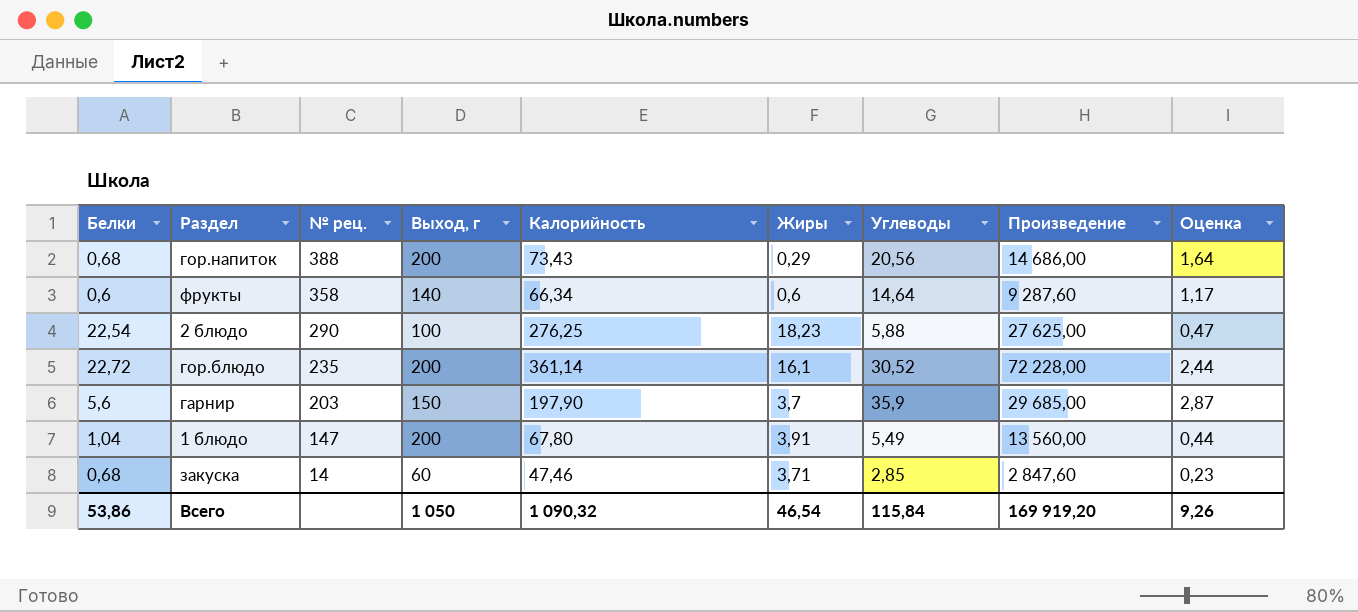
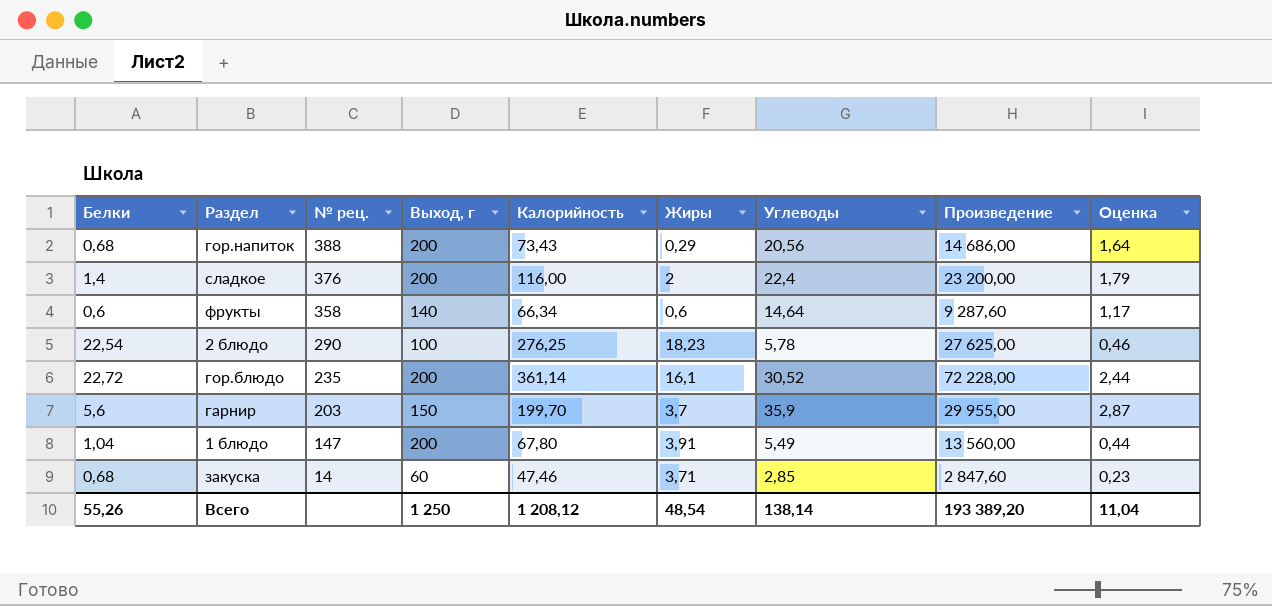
row сладкое: none -> 1,4 | 376 | 200 | 116,00 | 2 | 22,4 | 23 200,00 | 1,79
2 блюдо | Углеводы: 5,88 -> 5,78
2 блюдо | Оценка: 0,47 -> 0,46
гарнир | Калорийность: 197,90 -> 199,70
гарнир | Произведение: 29 685,00 -> 29 955,00
Всего | Белки: 53,86 -> 55,26
Всего | Выход, г: 1 050 -> 1 250
Всего | Калорийность: 1 090,32 -> 1 208,12
Всего | Жиры: 46,54 -> 48,54
Всего | Углеводы: 115,84 -> 138,14
Всего | Произведение: 169 919,20 -> 193 389,20
Всего | Оценка: 9,26 -> 11,04

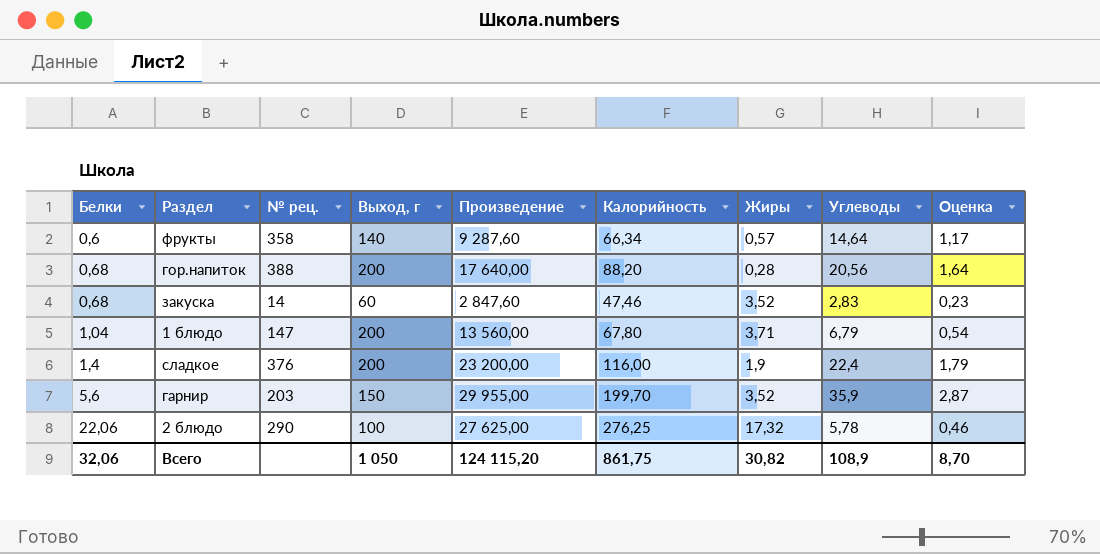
row order: № рец. descending -> Белки ascending
column Произведение | position: 8 -> 5
row гор.блюдо: 22,72 | 235 | 200 | 361,14 | 16,1 | 30,52 | 72 228,00 | 2,44 -> none
фрукты | Жиры: 0,6 -> 0,57
гор.напиток | Произведение: 14 686,00 -> 17 640,00
гор.напиток | Калорийность: 73,43 -> 88,20
гор.напиток | Жиры: 0,29 -> 0,28
закуска | Жиры: 3,71 -> 3,52
закуска | Углеводы: 2,85 -> 2,83
1 блюдо | Жиры: 3,91 -> 3,71
1 блюдо | Углеводы: 5,49 -> 6,79
1 блюдо | Оценка: 0,44 -> 0,54
сладкое | Жиры: 2 -> 1,9
гарнир | Жиры: 3,7 -> 3,52
2 блюдо | Белки: 22,54 -> 22,06
2 блюдо | Жиры: 18,23 -> 17,32
Всего | Белки: 55,26 -> 32,06
Всего | Выход, г: 1 250 -> 1 050
Всего | Произведение: 193 389,20 -> 124 115,20
Всего | Калорийность: 1 208,12 -> 861,75
Всего | Жиры: 48,54 -> 30,82
Всего | Углеводы: 138,14 -> 108,9
Всего | Оценка: 11,04 -> 8,70

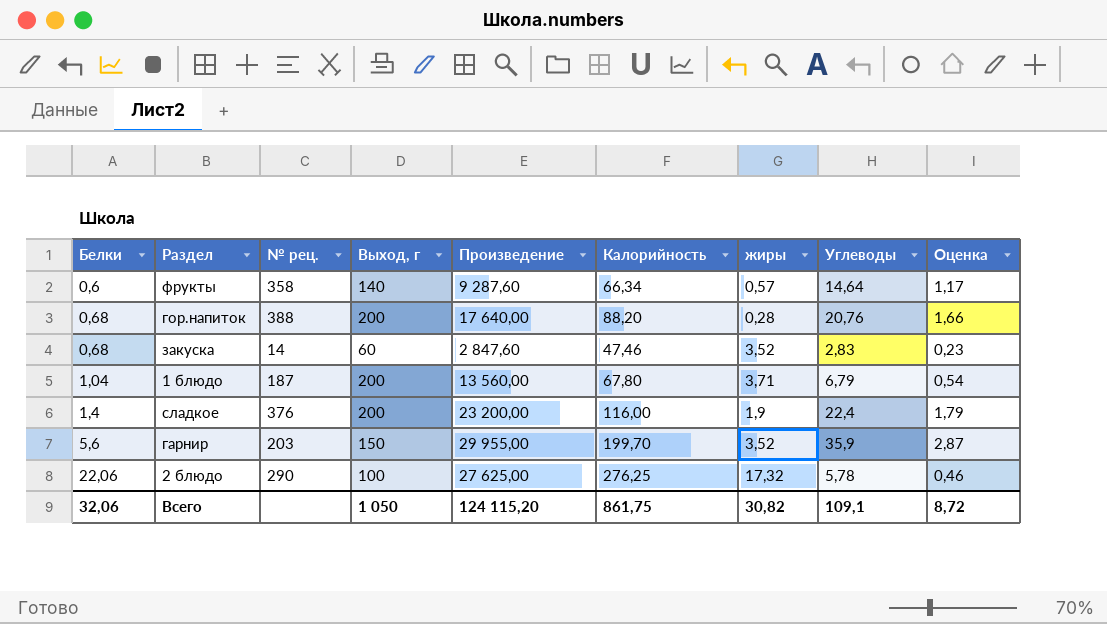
column name: Жиры -> жиры
гор.напиток | Углеводы: 20,56 -> 20,76
гор.напиток | Оценка: 1,64 -> 1,66
1 блюдо | № рец.: 147 -> 187
Всего | Углеводы: 108,9 -> 109,1
Всего | Оценка: 8,70 -> 8,72

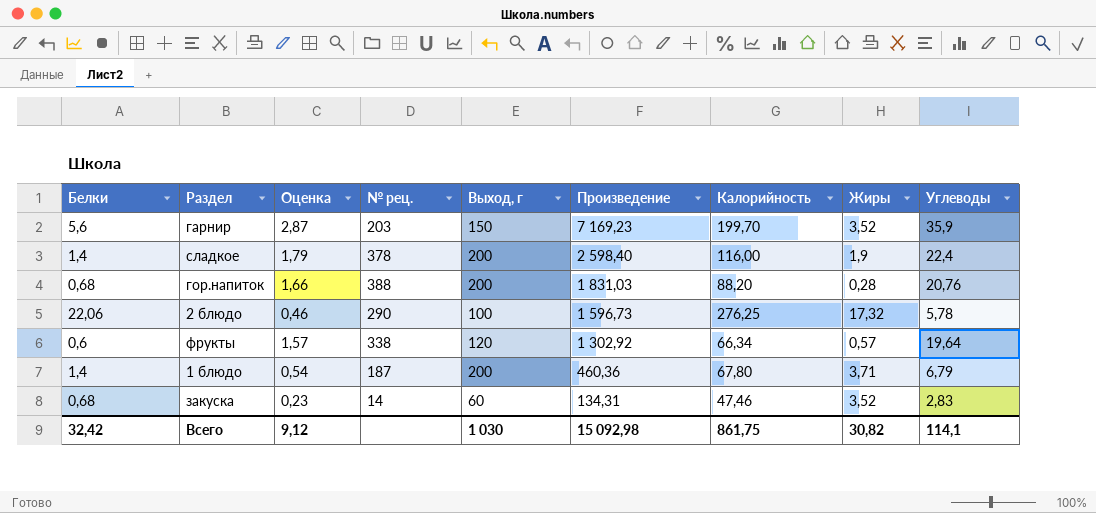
row order: Белки ascending -> Произведение descending
column Оценка | position: 9 -> 3
column Произведение | formula: [Выход, г] * [Калорийность] -> [Калорийность] * [Углеводы]
column name: жиры -> Жиры
сладкое | № рец.: 376 -> 378
фрукты | Оценка: 1,17 -> 1,57
фрукты | № рец.: 358 -> 338
фрукты | Выход, г: 140 -> 120
фрукты | Углеводы: 14,64 -> 19,64
1 блюдо | Белки: 1,04 -> 1,4
Всего | Белки: 32,06 -> 32,42
Всего | Оценка: 8,72 -> 9,12
Всего | Выход, г: 1 050 -> 1 030
Всего | Произведение: 124 115,20 -> 15 092,98
Всего | Углеводы: 109,1 -> 114,1

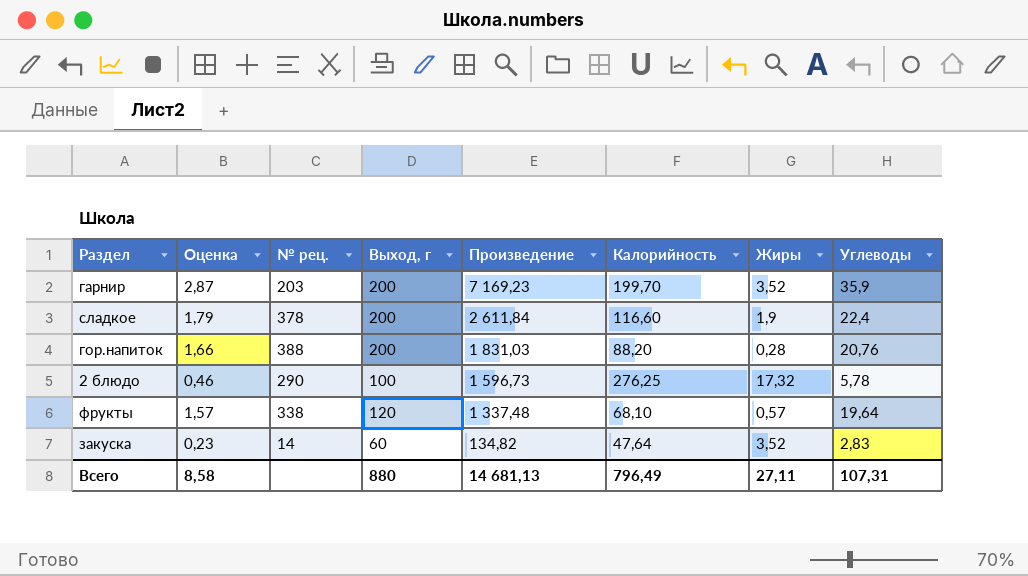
column Белки | position: 1 -> none
row 1 блюдо: 1,4 | 0,54 | 187 | 200 | 460,36 | 67,80 | 3,71 | 6,79 -> none
гарнир | Выход, г: 150 -> 200
сладкое | Произведение: 2 598,40 -> 2 611,84
сладкое | Калорийность: 116,00 -> 116,60
фрукты | Произведение: 1 302,92 -> 1 337,48
фрукты | Калорийность: 66,34 -> 68,10
закуска | Произведение: 134,31 -> 134,82
закуска | Калорийность: 47,46 -> 47,64
Всего | Оценка: 9,12 -> 8,58
Всего | Выход, г: 1 030 -> 880
Всего | Произведение: 15 092,98 -> 14 681,13
Всего | Калорийность: 861,75 -> 796,49
Всего | Жиры: 30,82 -> 27,11
Всего | Углеводы: 114,1 -> 107,31

